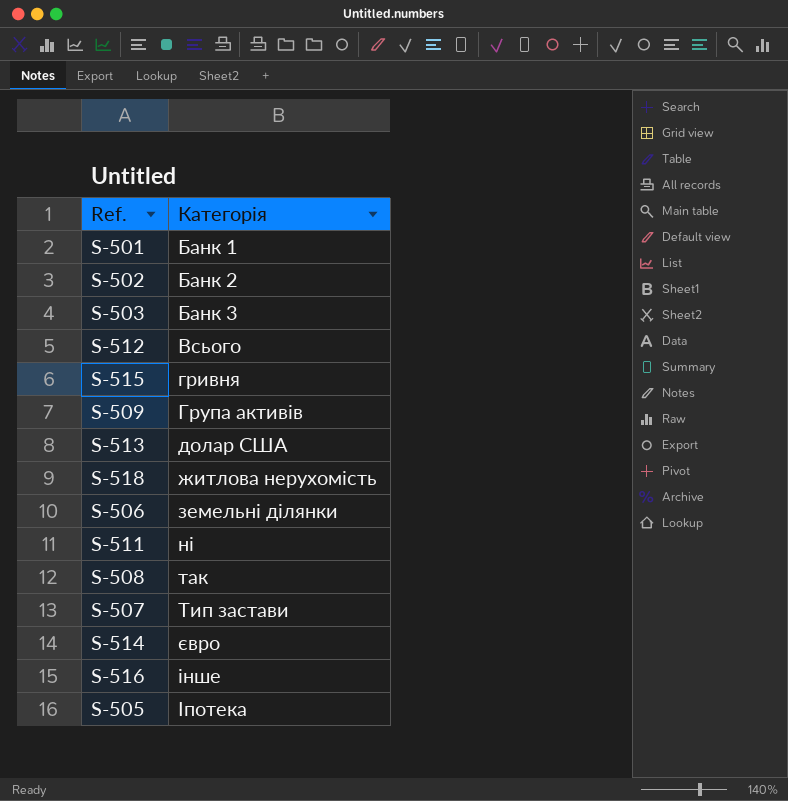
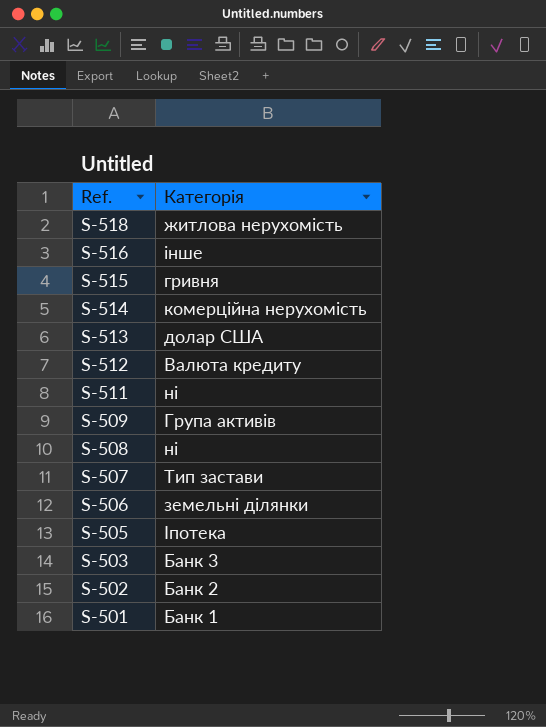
row order: Категорія ascending -> Ref. descending
S-514 | Категорія: євро -> комерційна нерухомість
S-512 | Категорія: Всього -> Валюта кредиту
S-508 | Категорія: так -> ні

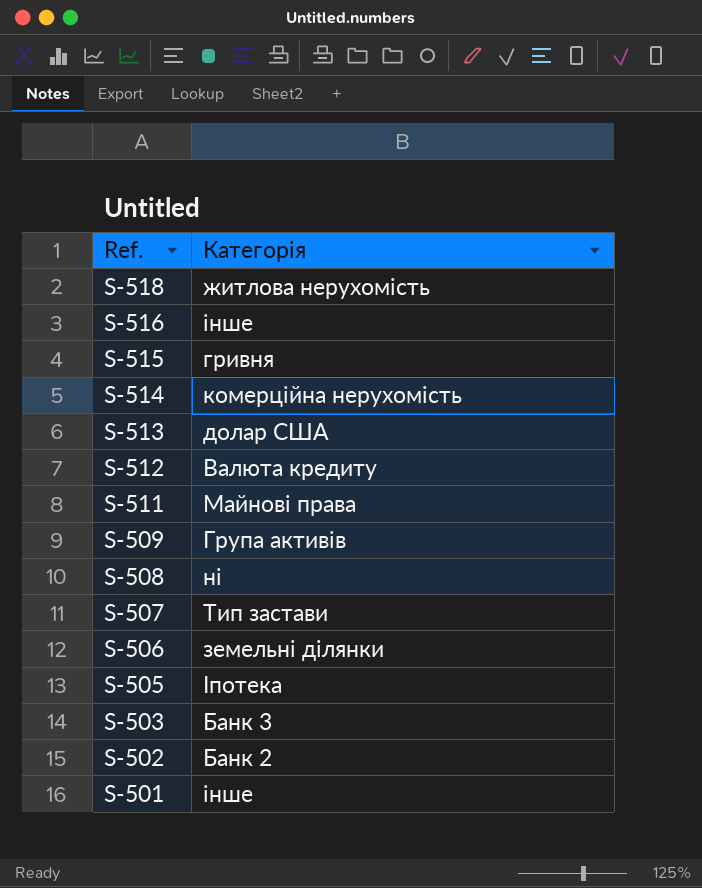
S-511 | Категорія: ні -> Майнові права
S-501 | Категорія: Банк 1 -> інше

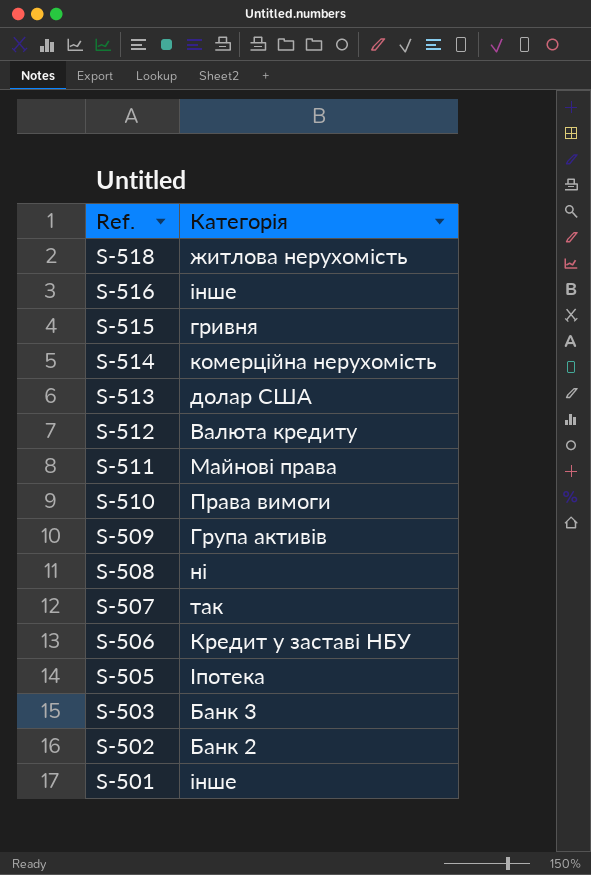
row S-510: none -> Права вимоги
S-507 | Категорія: Тип застави -> так
S-506 | Категорія: земельні ділянки -> Кредит у заставі НБУ

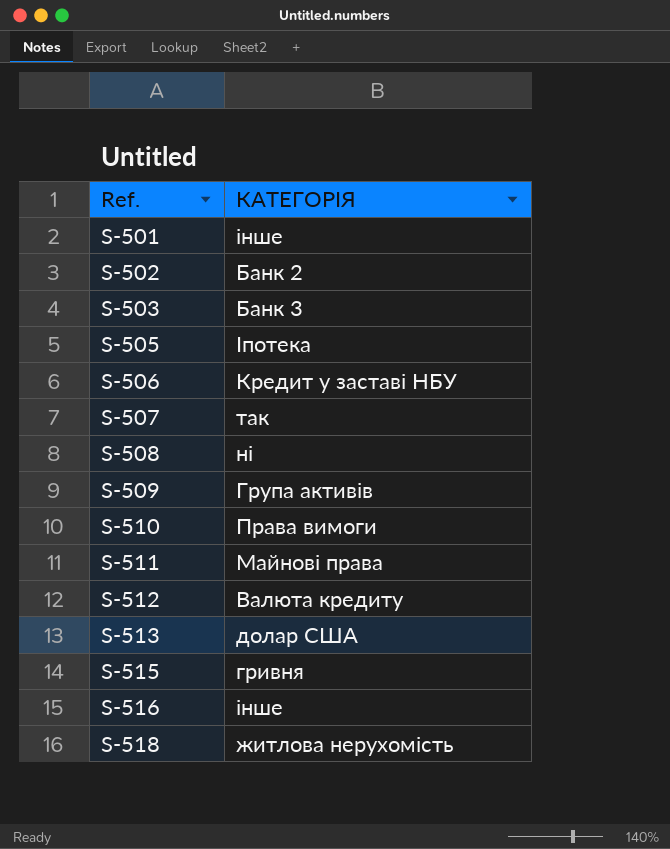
row order: Ref. descending -> Ref. ascending
column name: Категорія -> КАТЕГОРІЯ
row S-514: комерційна нерухомість -> none

